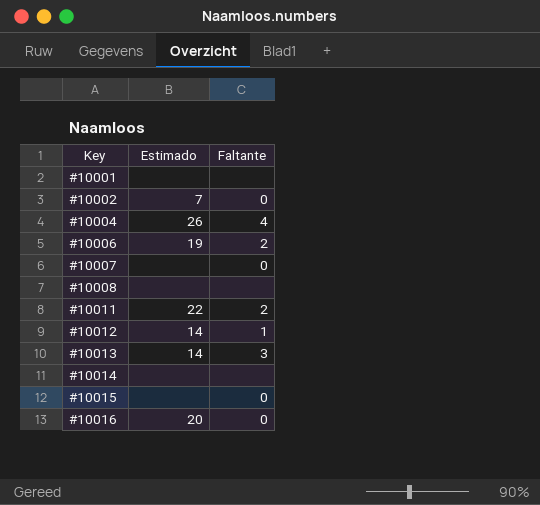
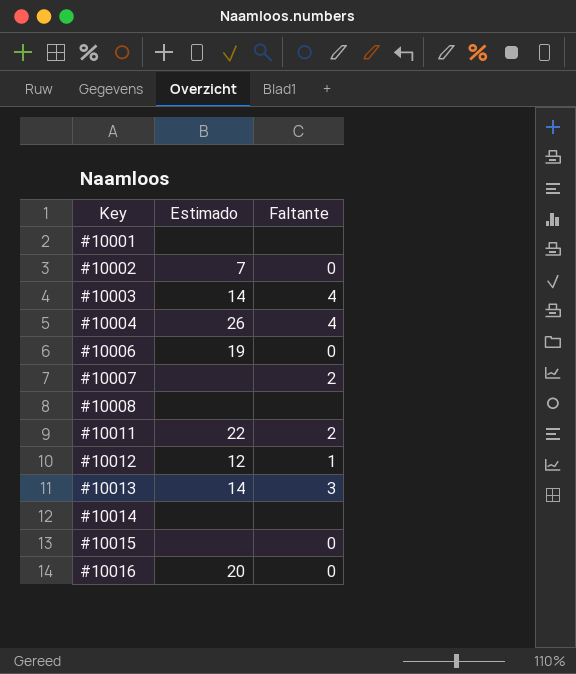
row #10003: none -> 14 | 4
#10006 | Faltante: 2 -> 0
#10007 | Faltante: 0 -> 2
#10012 | Estimado: 14 -> 12

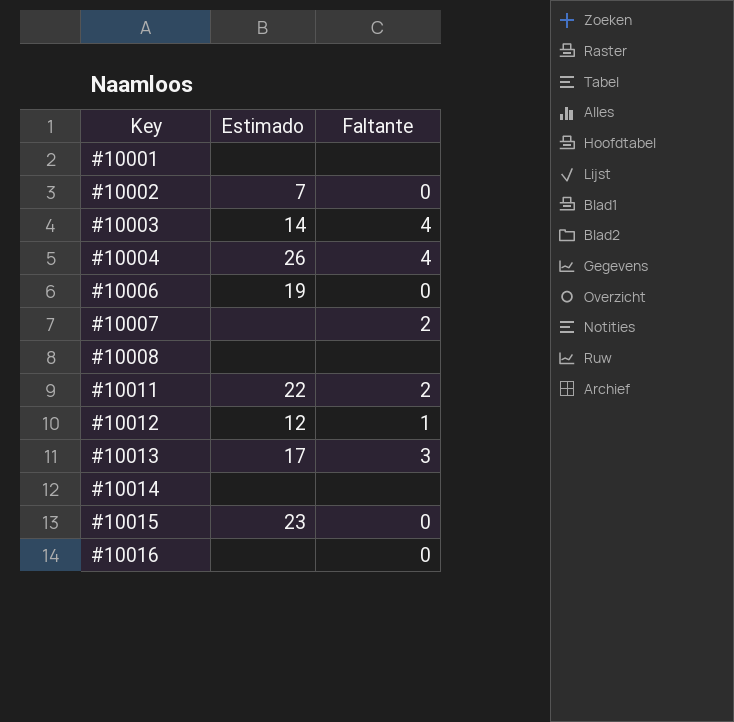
#10013 | Estimado: 14 -> 17
#10015 | Estimado: none -> 23
#10016 | Estimado: 20 -> none

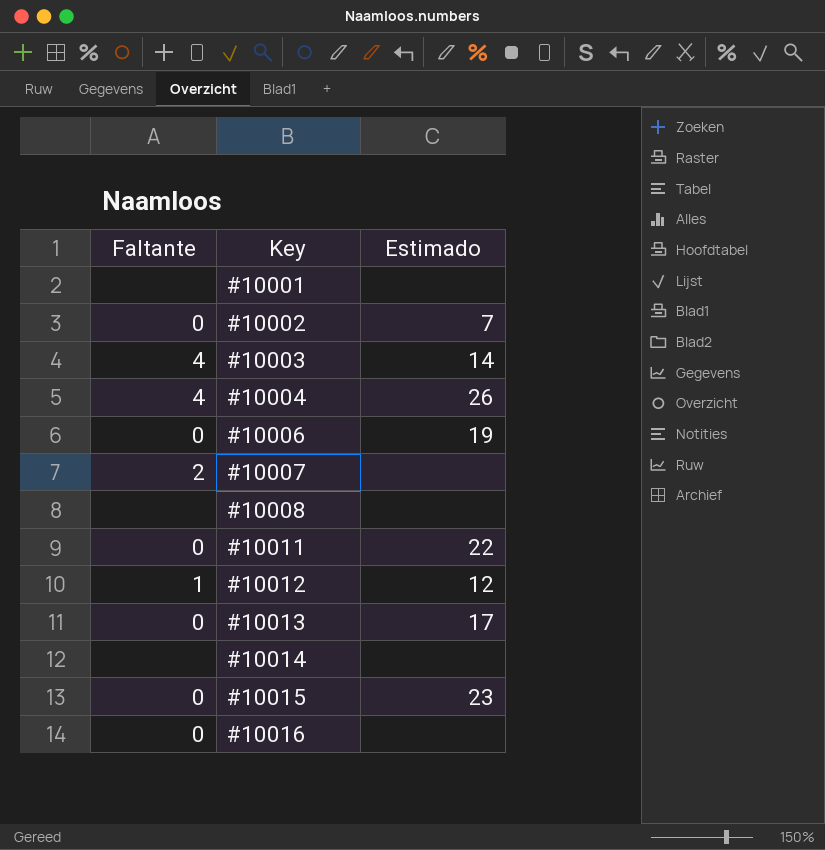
column Faltante | position: 3 -> 1
#10011 | Faltante: 2 -> 0
#10013 | Faltante: 3 -> 0

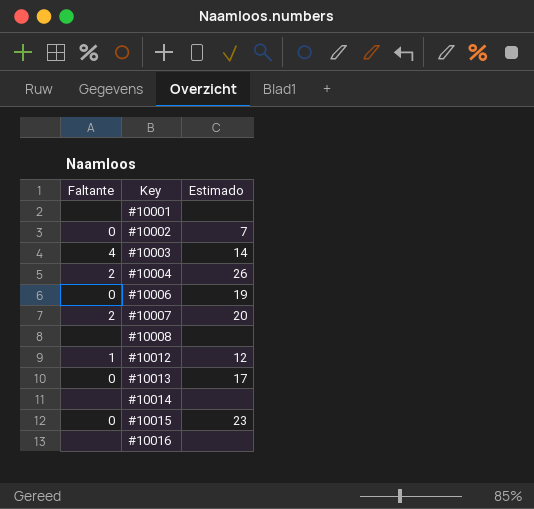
row #10011: 0 | 22 -> none
#10004 | Faltante: 4 -> 2
#10007 | Estimado: none -> 20
#10016 | Faltante: 0 -> none

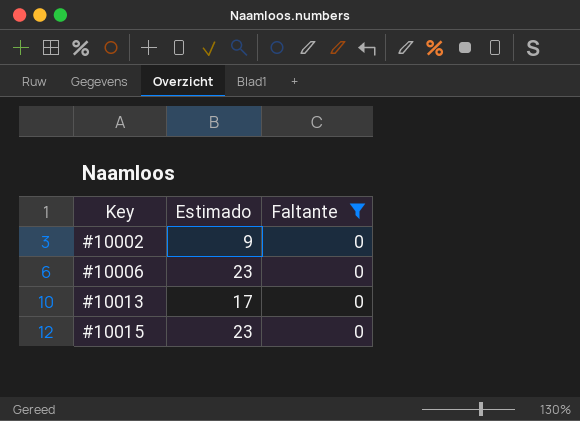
filter: none -> Faltante = 0
column Faltante | position: 1 -> 3
#10002 | Estimado: 7 -> 9
#10006 | Estimado: 19 -> 23

